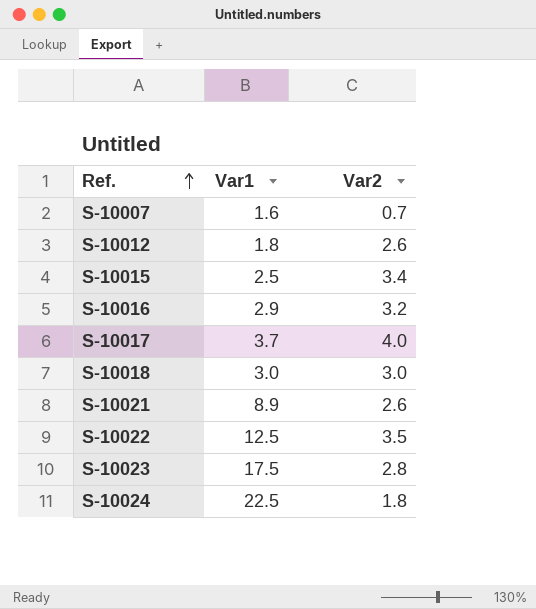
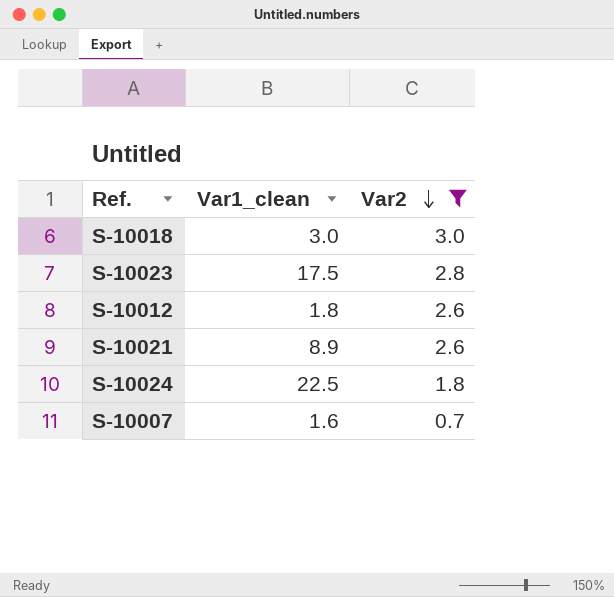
filter: none -> Var2 <= 3.0
row order: Ref. ascending -> Var2 descending
column name: Var1 -> Var1_clean

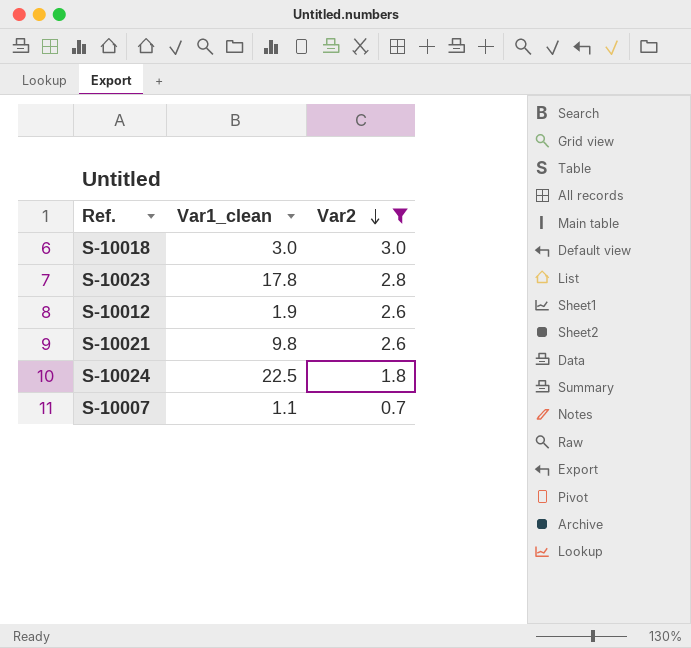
S-10023 | Var1_clean: 17.5 -> 17.8
S-10012 | Var1_clean: 1.8 -> 1.9
S-10021 | Var1_clean: 8.9 -> 9.8
S-10007 | Var1_clean: 1.6 -> 1.1

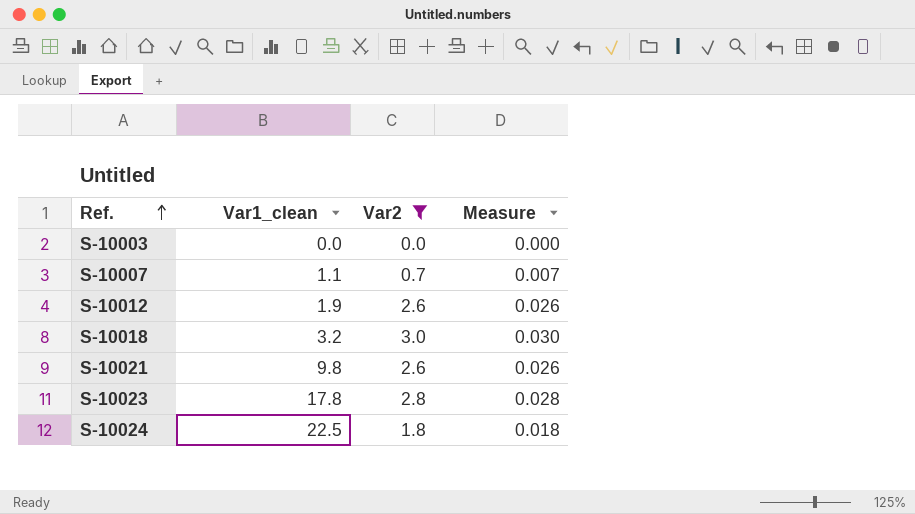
row order: Var2 descending -> Ref. ascending
column Measure | formula: none -> [Var2] * 0.01
row S-10003: none -> 0.0 | 0.0 | 0.000
S-10018 | Var1_clean: 3.0 -> 3.2

